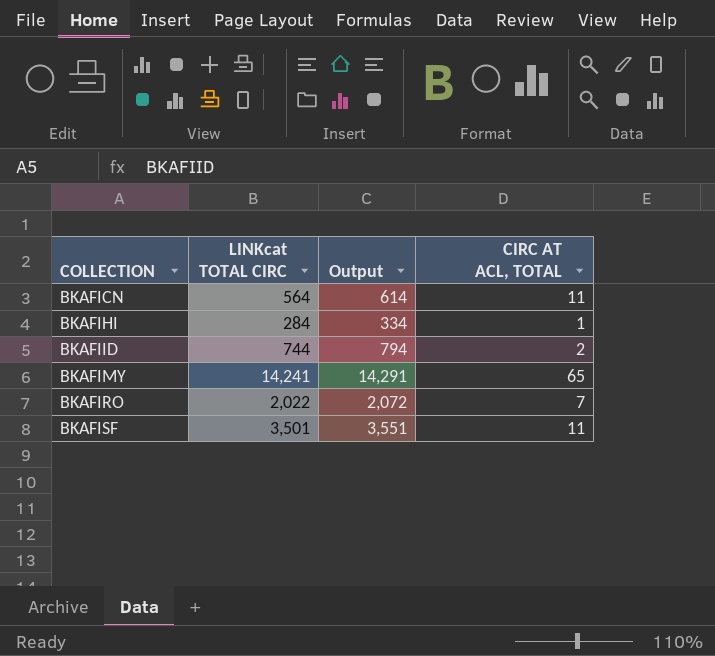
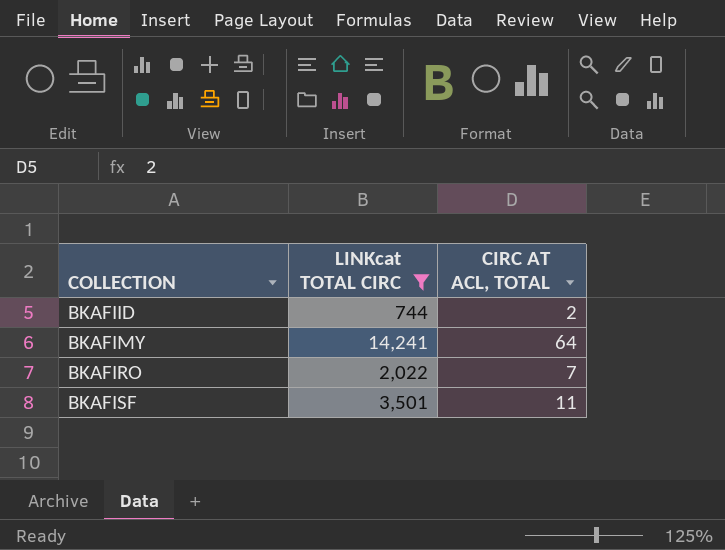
filter: none -> LINKcat TOTAL CIRC >= 744
column Output | formula: [LINKcat TOTAL CIRC] + 50 -> none
BKAFIMY | CIRC AT ACL, TOTAL: 65 -> 64

